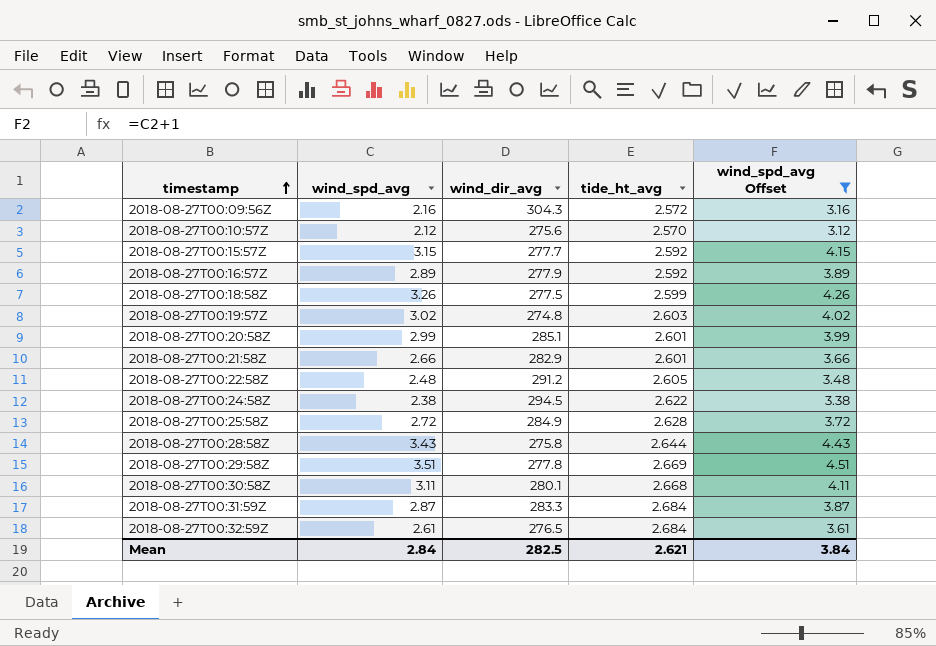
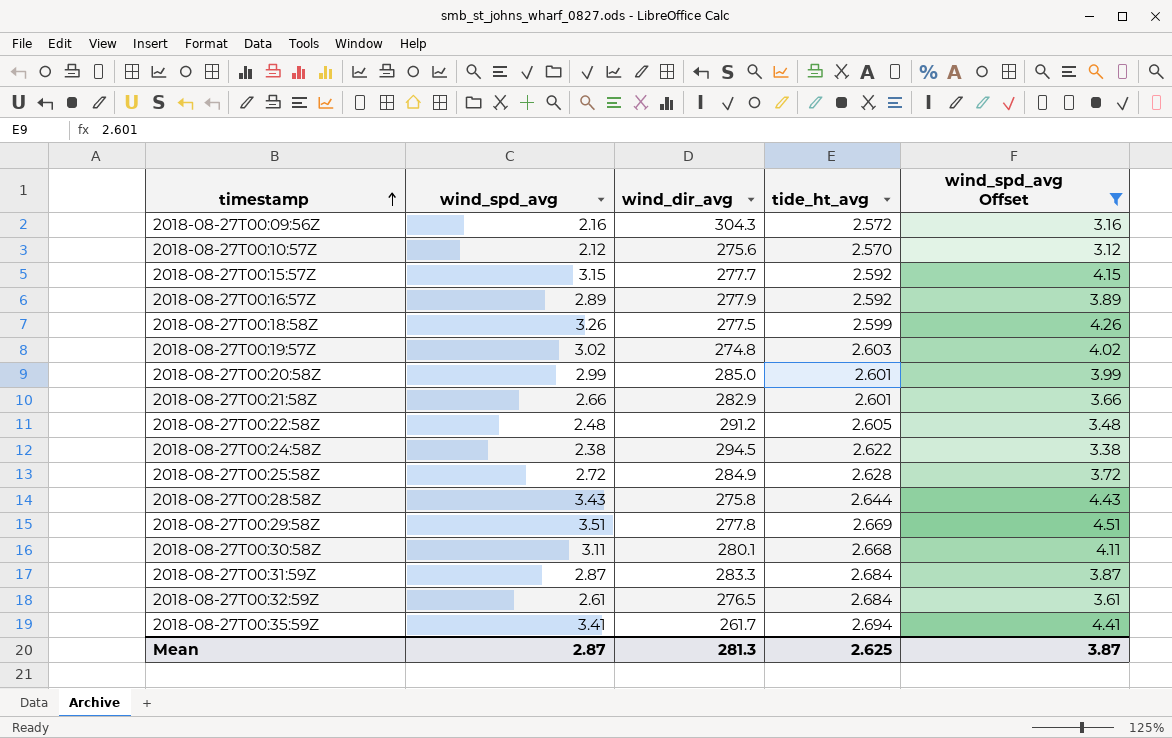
2018-08-27T00:20:58Z | wind_dir_avg: 285.1 -> 285.0
row 2018-08-27T00:35:59Z: none -> 3.41 | 261.7 | 2.694 | 4.41
Mean | wind_spd_avg: 2.84 -> 2.87
Mean | wind_dir_avg: 282.5 -> 281.3
Mean | tide_ht_avg: 2.621 -> 2.625
Mean | wind_spd_avg Offset: 3.84 -> 3.87

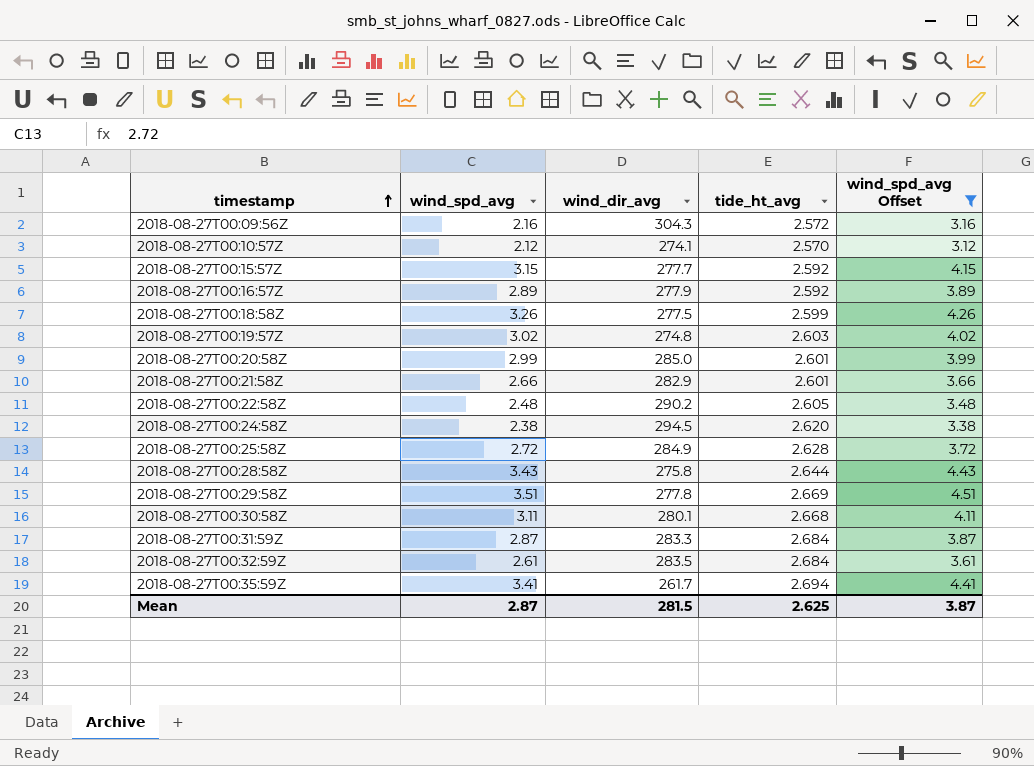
2018-08-27T00:10:57Z | wind_dir_avg: 275.6 -> 274.1
2018-08-27T00:22:58Z | wind_dir_avg: 291.2 -> 290.2
2018-08-27T00:24:58Z | tide_ht_avg: 2.622 -> 2.620
2018-08-27T00:32:59Z | wind_dir_avg: 276.5 -> 283.5
Mean | wind_dir_avg: 281.3 -> 281.5

